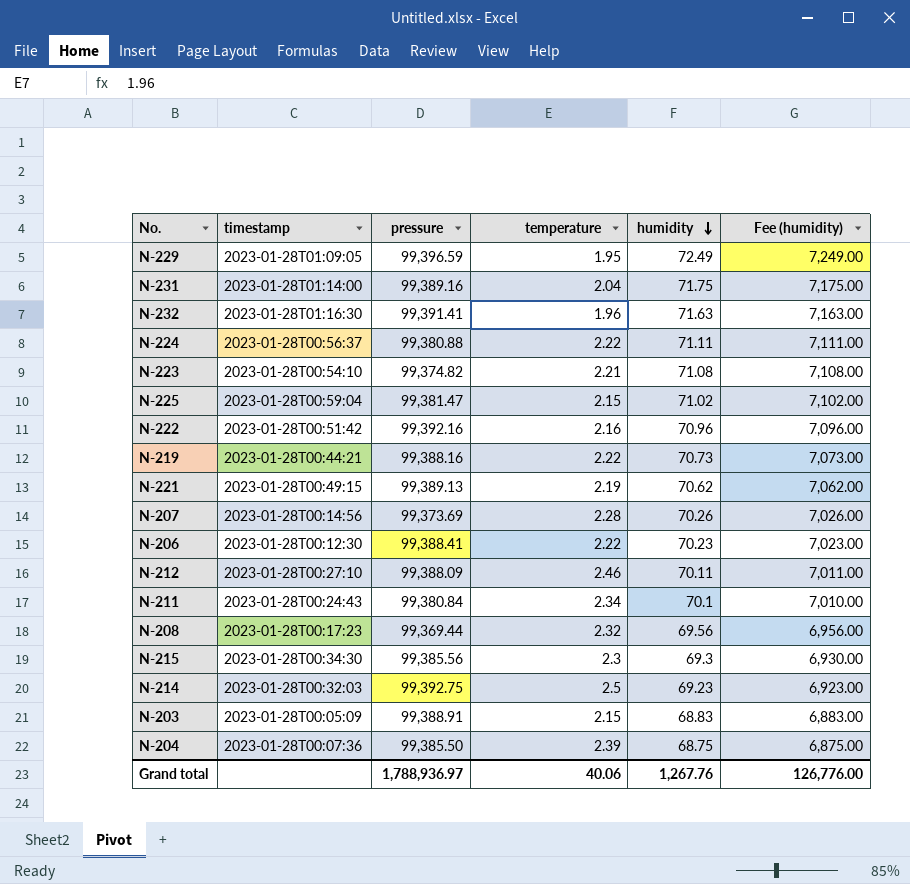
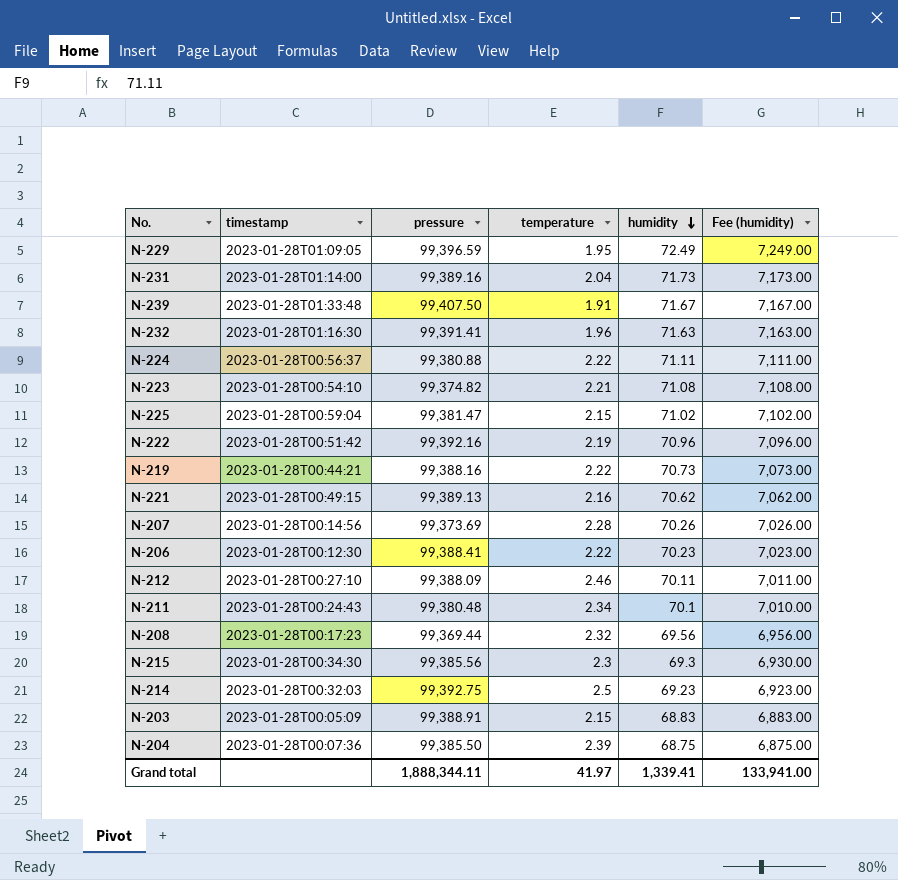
N-231 | humidity: 71.75 -> 71.73
N-231 | Fee (humidity): 7,175.00 -> 7,173.00
row N-239: none -> 2023-01-28T01:33:48 | 99,407.50 | 1.91 | 71.67 | 7,167.00
N-222 | temperature: 2.16 -> 2.19
N-221 | temperature: 2.19 -> 2.16
N-211 | pressure: 99,380.84 -> 99,380.48
Grand total | pressure: 1,788,936.97 -> 1,888,344.11
Grand total | temperature: 40.06 -> 41.97
Grand total | humidity: 1,267.76 -> 1,339.41
Grand total | Fee (humidity): 126,776.00 -> 133,941.00

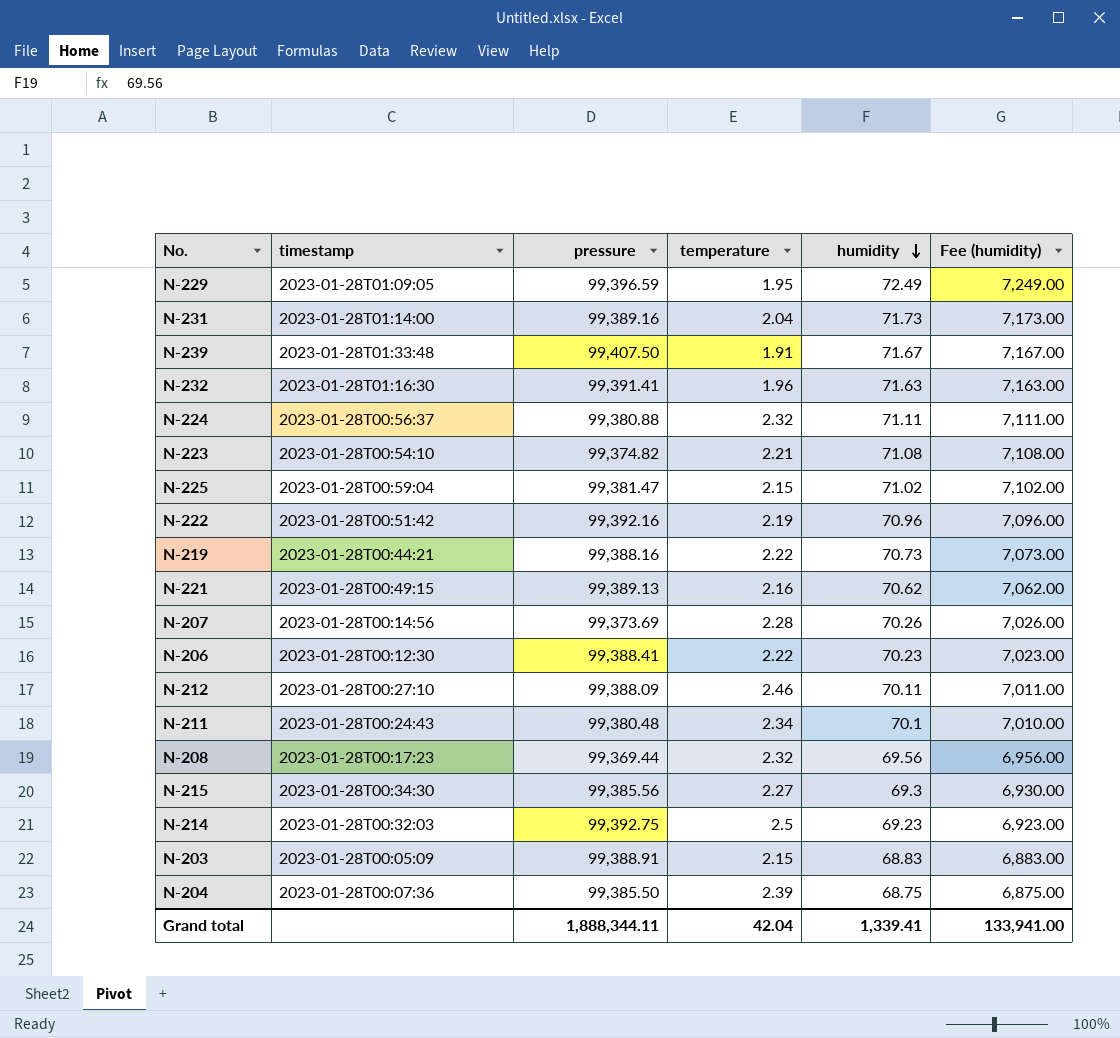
N-224 | temperature: 2.22 -> 2.32
N-215 | temperature: 2.3 -> 2.27
Grand total | temperature: 41.97 -> 42.04

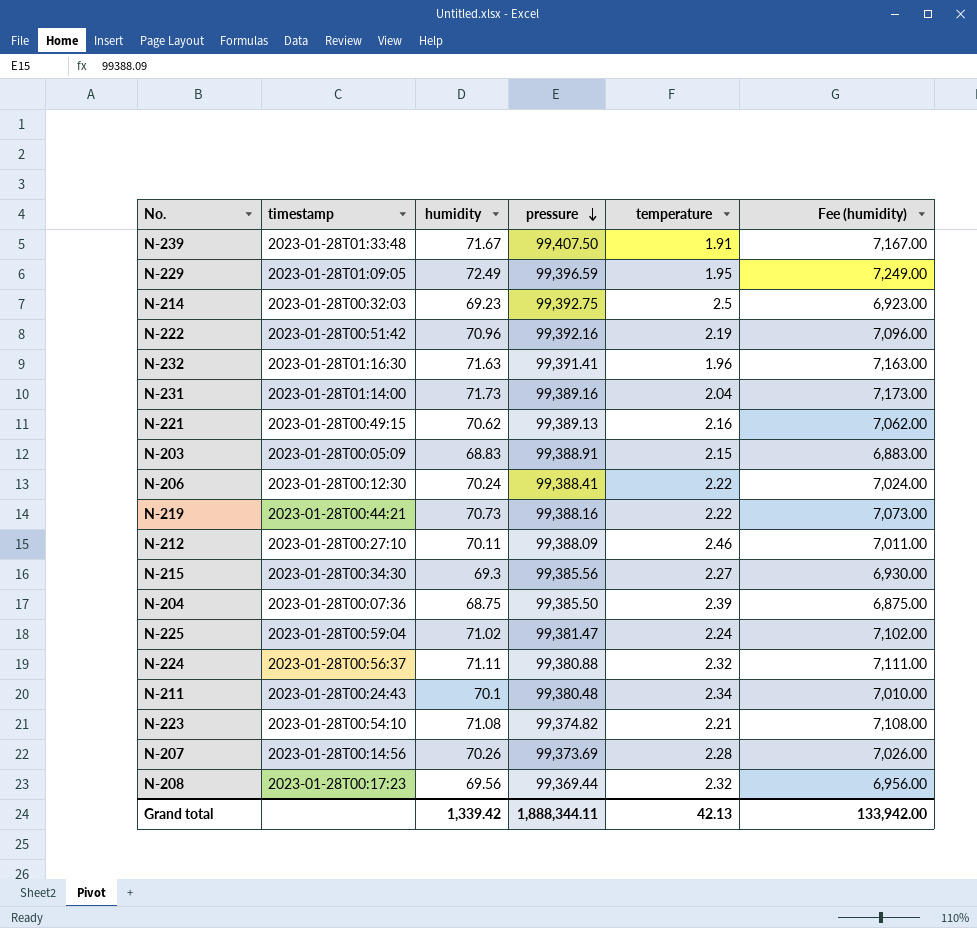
row order: humidity descending -> pressure descending
column humidity | position: 5 -> 3
N-206 | humidity: 70.23 -> 70.24
N-206 | Fee (humidity): 7,023.00 -> 7,024.00
N-225 | temperature: 2.15 -> 2.24
Grand total | humidity: 1,339.41 -> 1,339.42
Grand total | temperature: 42.04 -> 42.13
Grand total | Fee (humidity): 133,941.00 -> 133,942.00

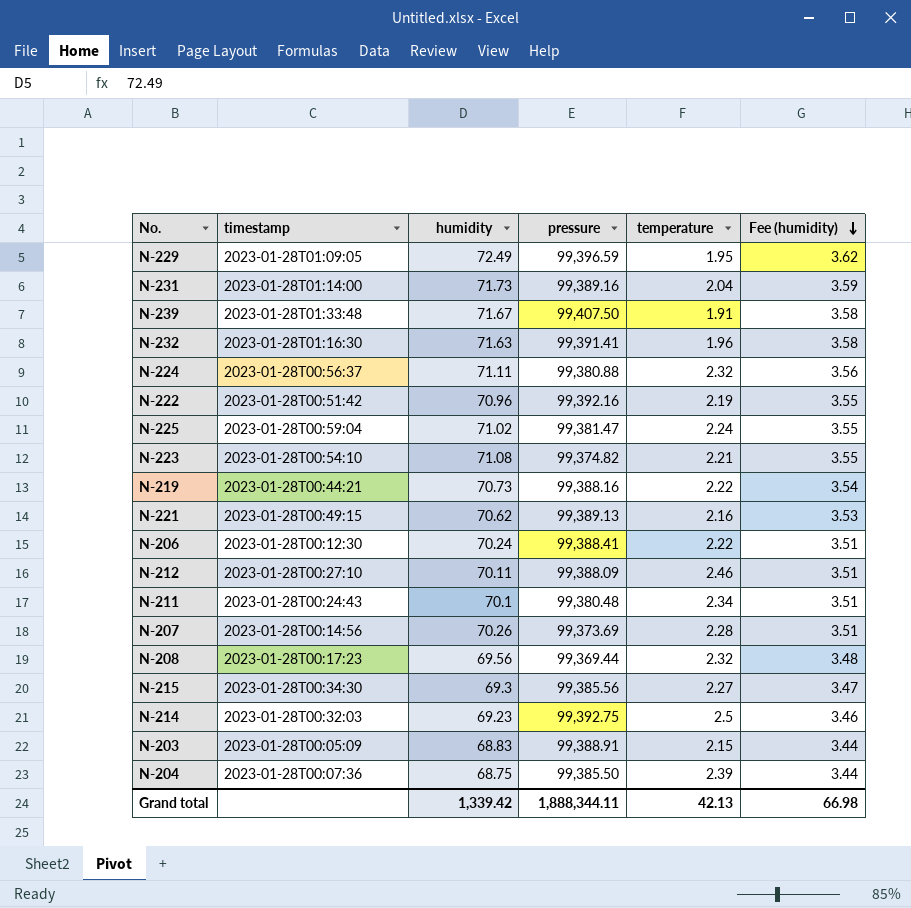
row order: pressure descending -> Fee (humidity) descending
column Fee (humidity) | formula: [humidity] * 100 -> [humidity] * 0.05
Grand total | Fee (humidity): 133,942.00 -> 66.98

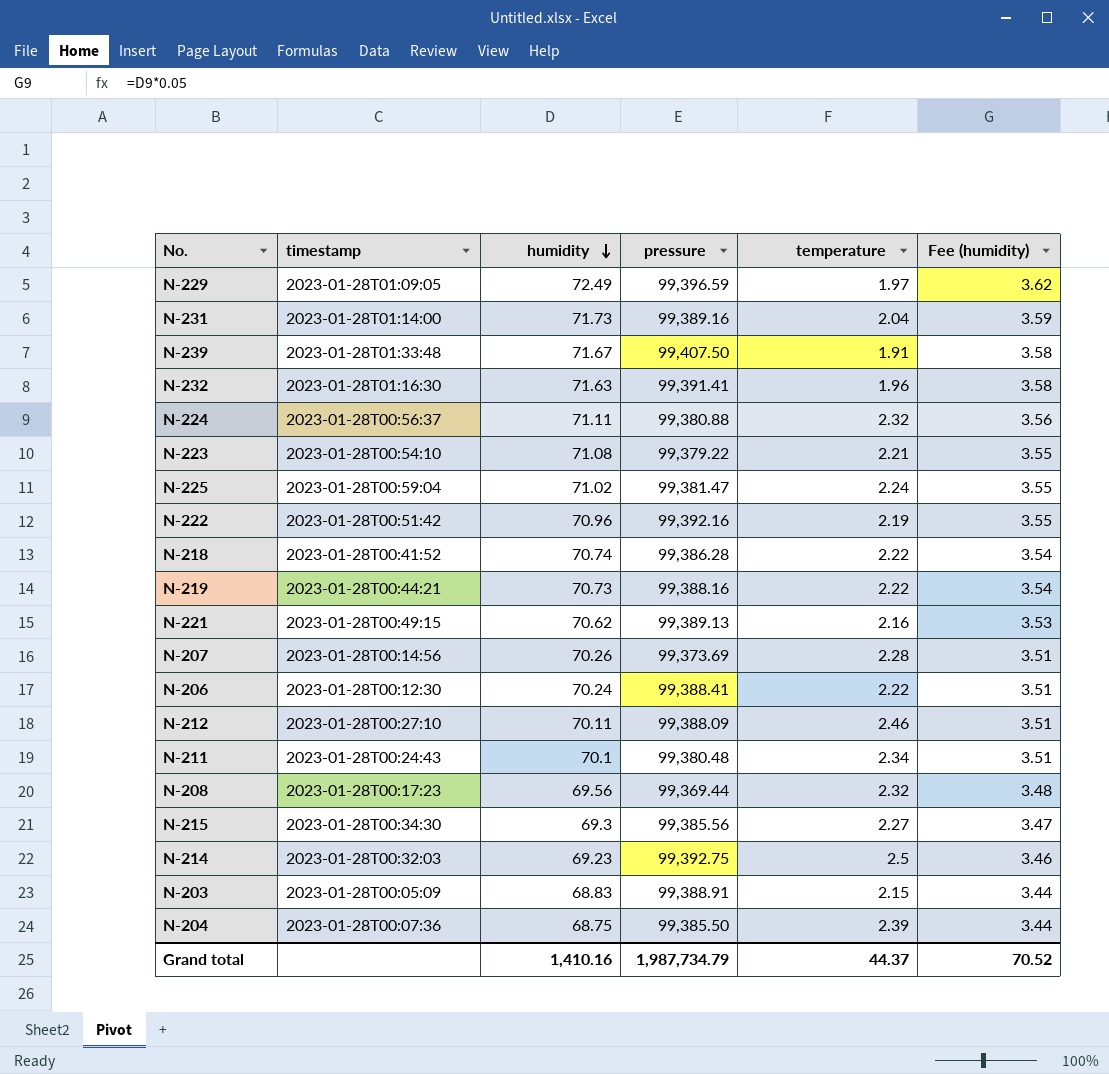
row order: Fee (humidity) descending -> humidity descending
N-229 | temperature: 1.95 -> 1.97
N-223 | pressure: 99,374.82 -> 99,379.22
row N-218: none -> 2023-01-28T00:41:52 | 70.74 | 99,386.28 | 2.22 | 3.54
Grand total | humidity: 1,339.42 -> 1,410.16
Grand total | pressure: 1,888,344.11 -> 1,987,734.79
Grand total | temperature: 42.13 -> 44.37
Grand total | Fee (humidity): 66.98 -> 70.52

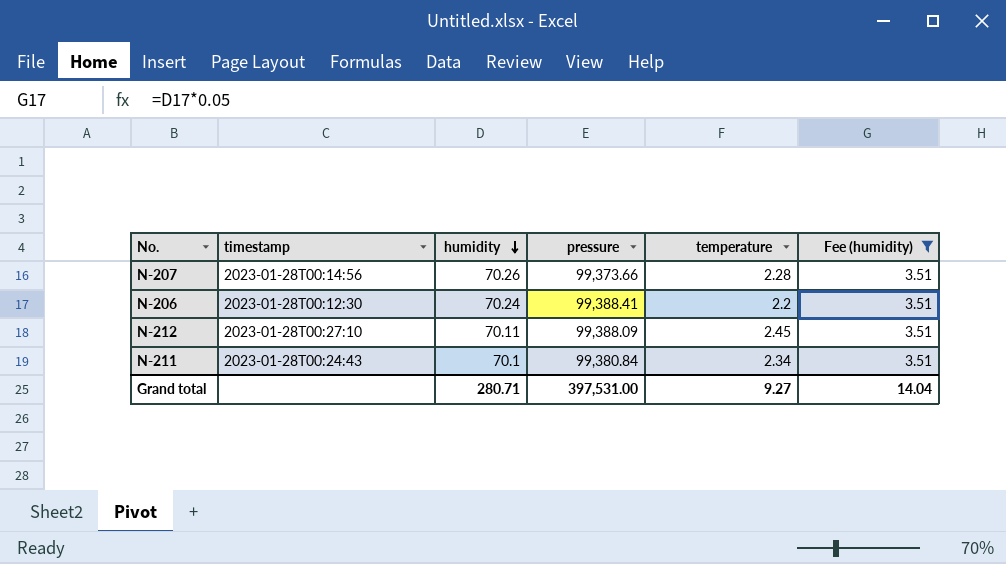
filter: none -> Fee (humidity) = 3.51
N-207 | pressure: 99,373.69 -> 99,373.66
N-206 | temperature: 2.22 -> 2.2
N-212 | temperature: 2.46 -> 2.45
N-211 | pressure: 99,380.48 -> 99,380.84
Grand total | humidity: 1,410.16 -> 280.71
Grand total | pressure: 1,987,734.79 -> 397,531.00
Grand total | temperature: 44.37 -> 9.27
Grand total | Fee (humidity): 70.52 -> 14.04

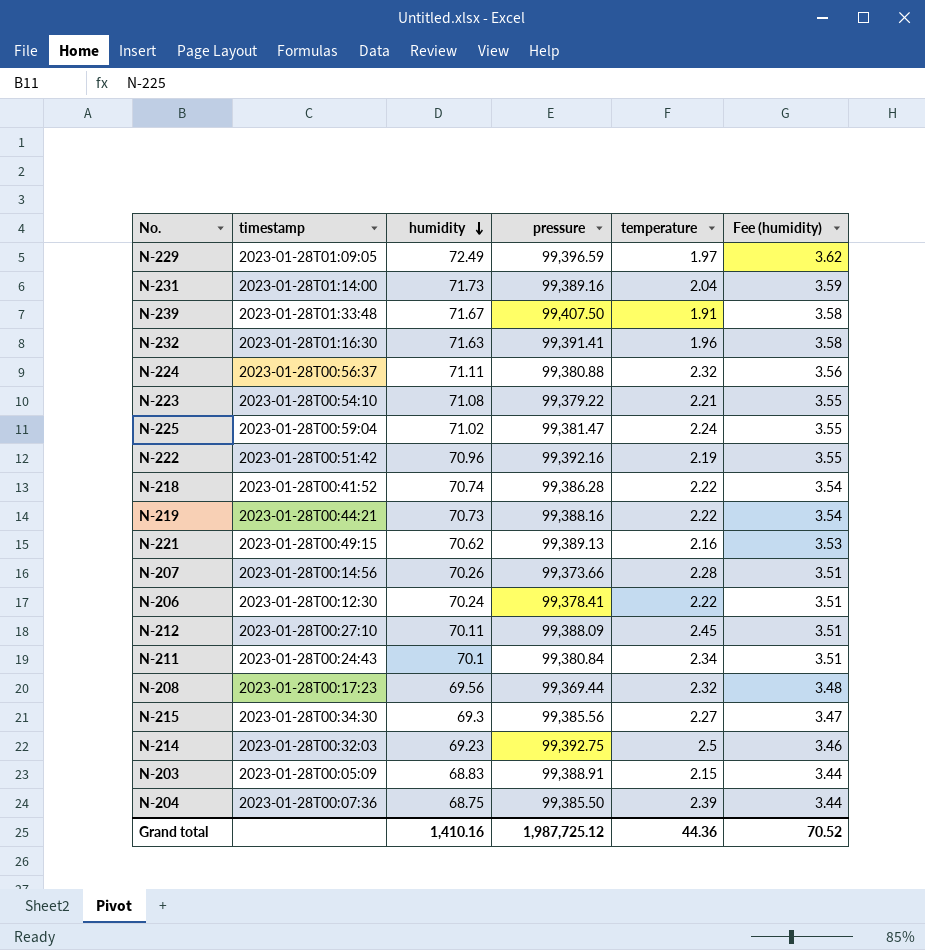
filter: Fee (humidity) = 3.51 -> none
N-206 | pressure: 99,388.41 -> 99,378.41
N-206 | temperature: 2.2 -> 2.22
Grand total | humidity: 280.71 -> 1,410.16
Grand total | pressure: 397,531.00 -> 1,987,725.12
Grand total | temperature: 9.27 -> 44.36
Grand total | Fee (humidity): 14.04 -> 70.52

